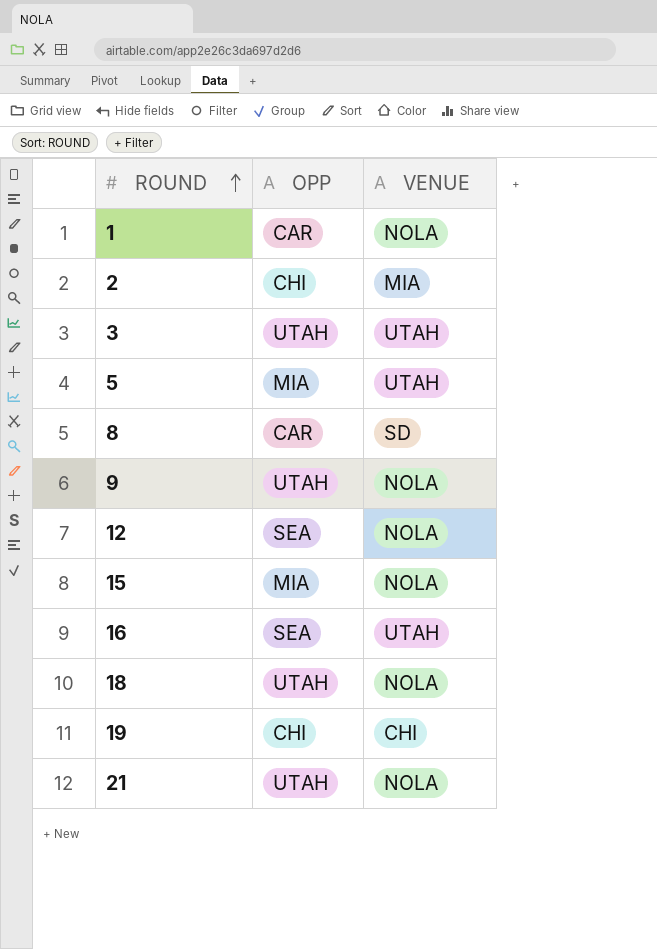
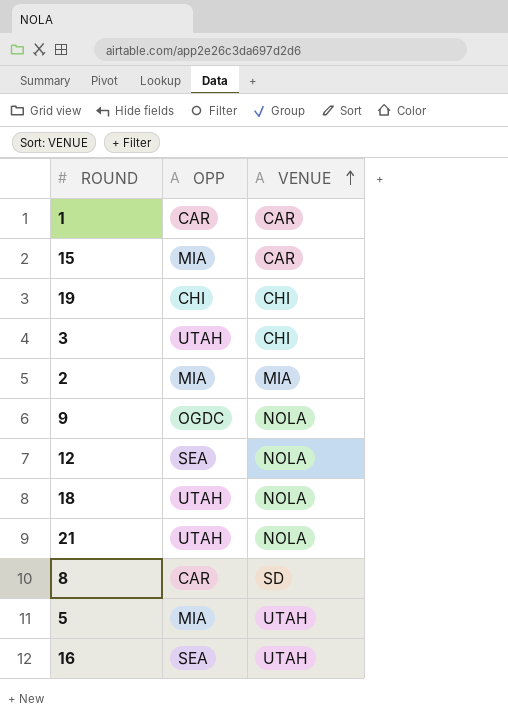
row order: ROUND ascending -> VENUE ascending
1 | VENUE: NOLA -> CAR
15 | VENUE: NOLA -> CAR
3 | VENUE: UTAH -> CHI
2 | OPP: CHI -> MIA
9 | OPP: UTAH -> OGDC

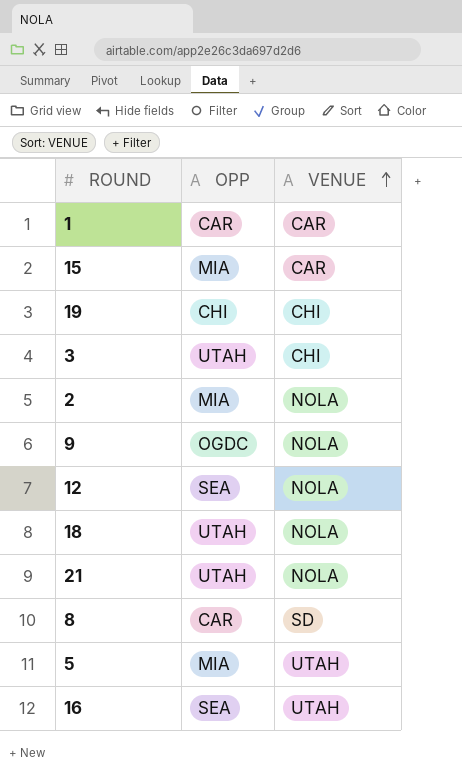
2 | VENUE: MIA -> NOLA

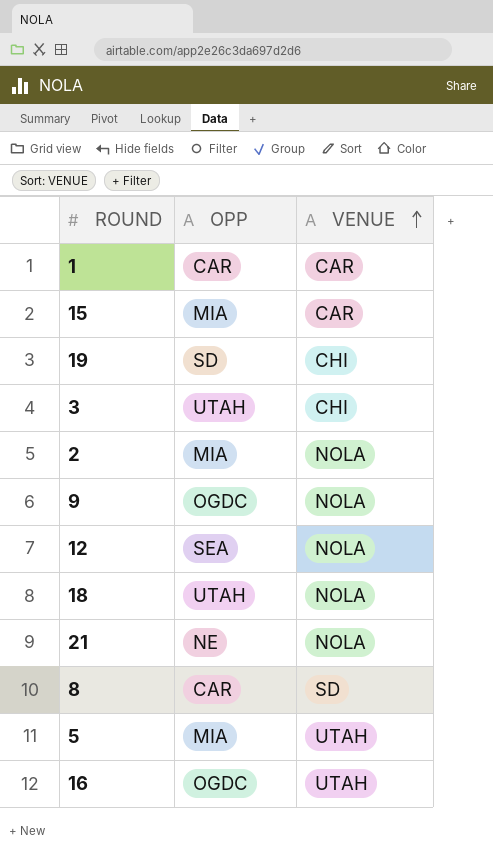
19 | OPP: CHI -> SD
21 | OPP: UTAH -> NE
16 | OPP: SEA -> OGDC

